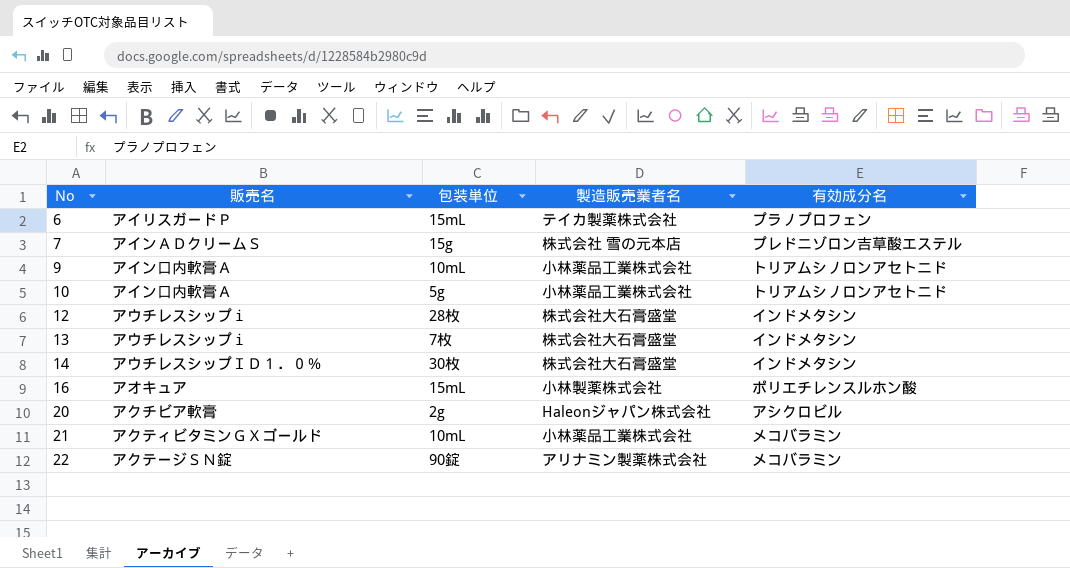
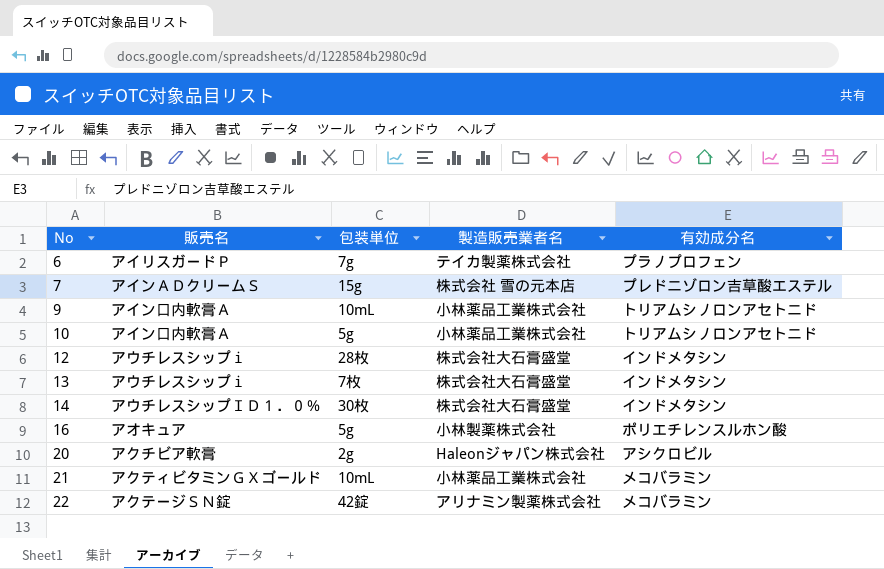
6 | 包装単位: 15mL -> 7g
16 | 包装単位: 15mL -> 5g
22 | 包装単位: 90錠 -> 42錠

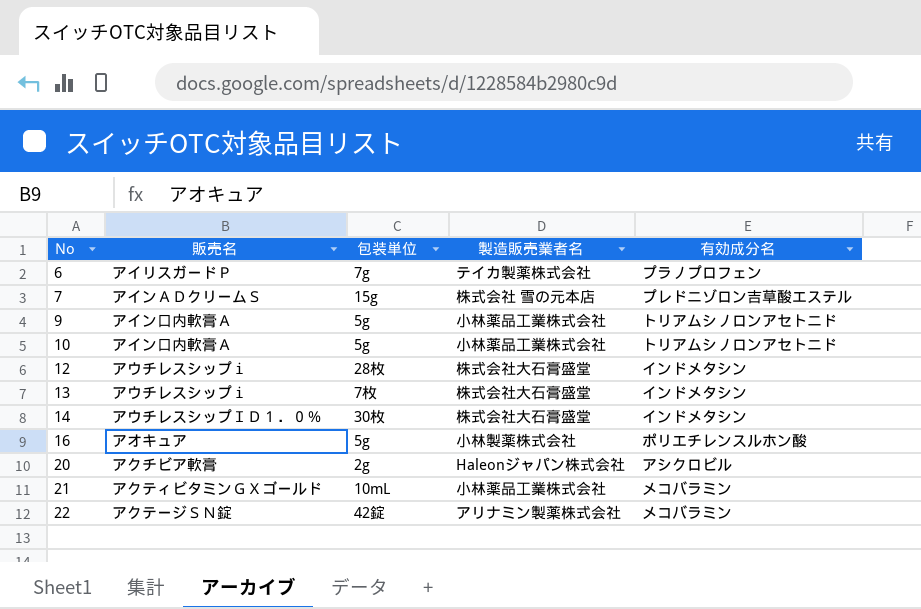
9 | 包装単位: 10mL -> 5g

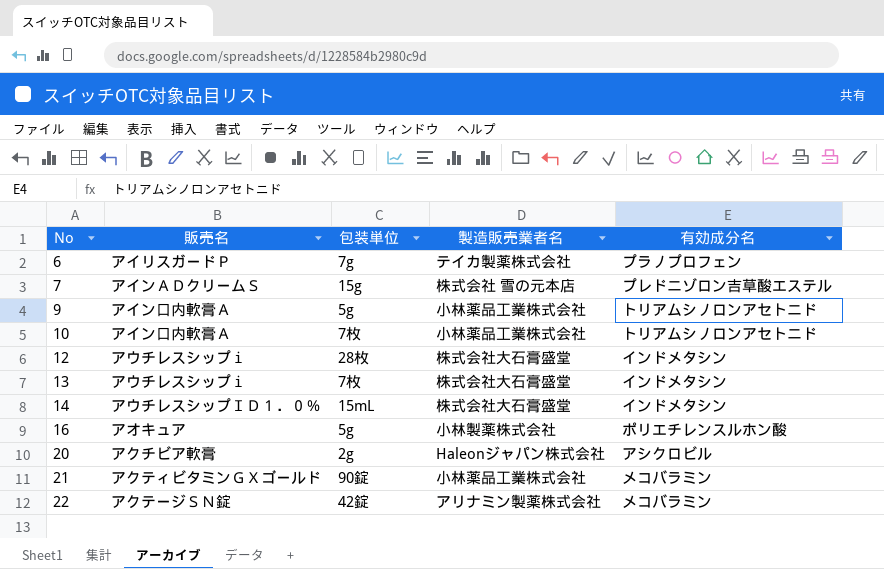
10 | 包装単位: 5g -> 7枚
14 | 包装単位: 30枚 -> 15mL
21 | 包装単位: 10mL -> 90錠

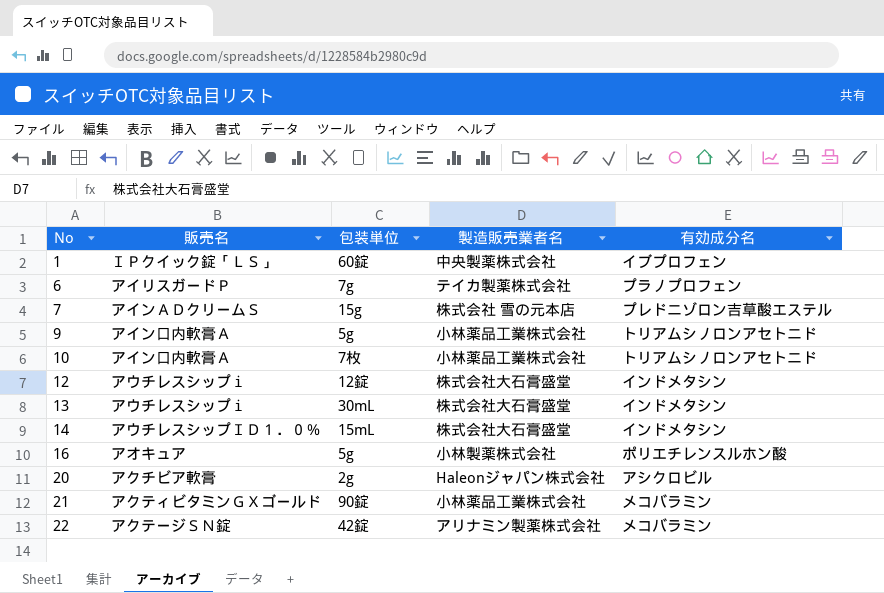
row 1: none -> ＩＰクイック錠「ＬＳ」 | 60錠 | 中央製薬株式会社 | イブプロフェン
12 | 包装単位: 28枚 -> 12錠
13 | 包装単位: 7枚 -> 30mL

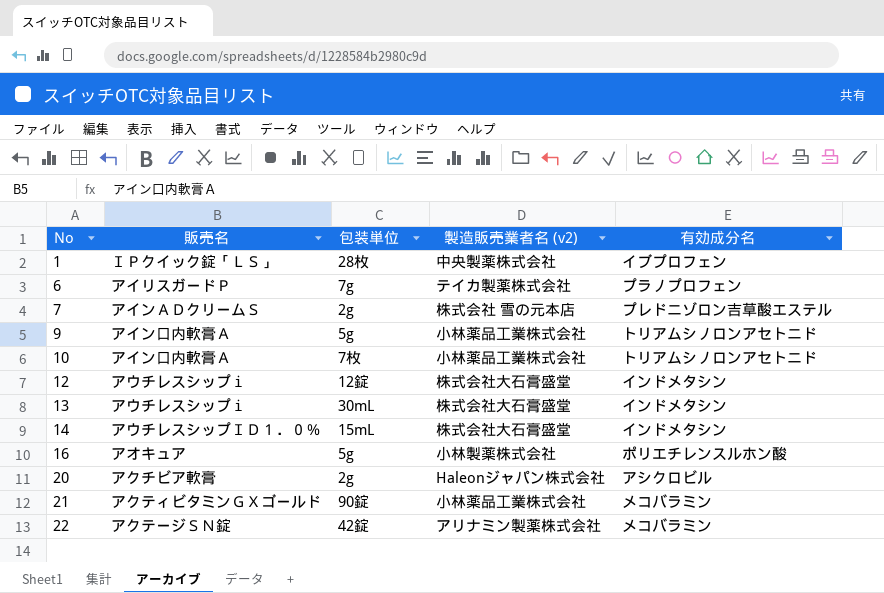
column name: 製造販売業者名 -> 製造販売業者名 (v2)
1 | 包装単位: 60錠 -> 28枚
7 | 包装単位: 15g -> 2g

